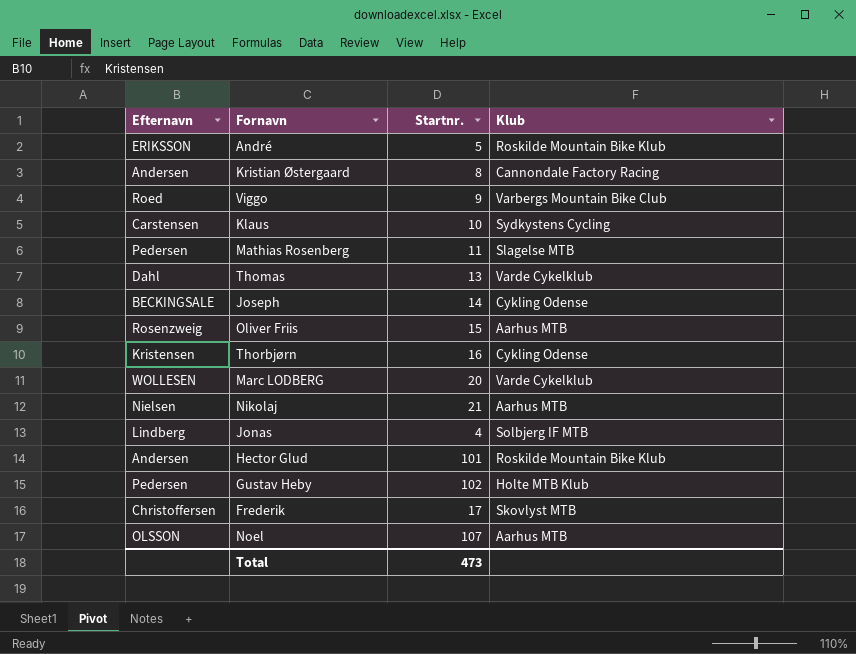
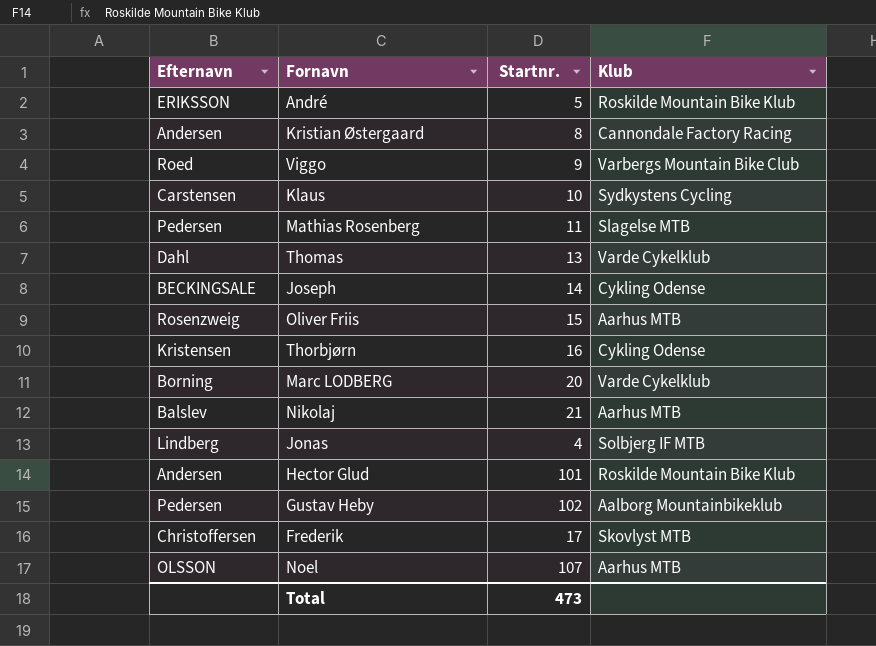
Marc LODBERG | Efternavn: WOLLESEN -> Borning
Nikolaj | Efternavn: Nielsen -> Balslev
Gustav Heby | Klub: Holte MTB Klub -> Aalborg Mountainbikeklub

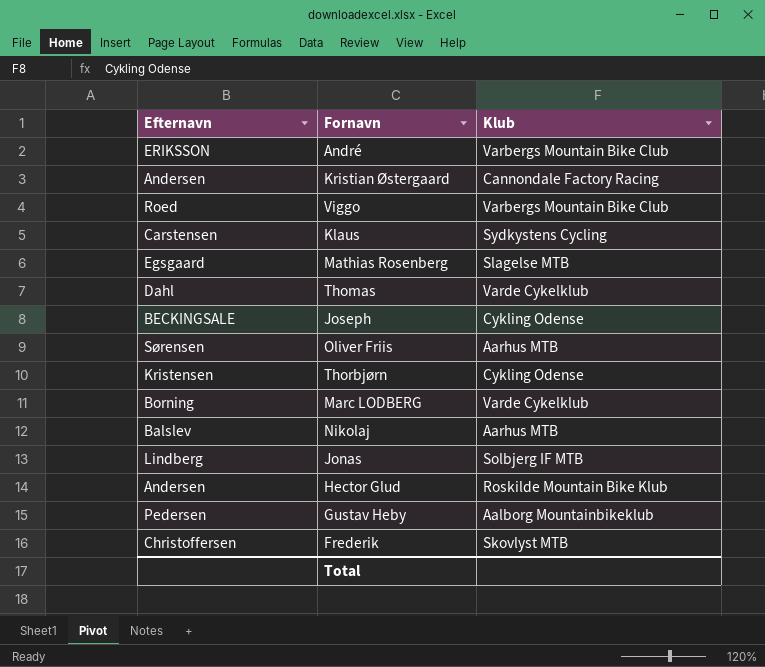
column Startnr. | position: 3 -> none
row Noel: OLSSON | 107 | Aarhus MTB -> none
André | Klub: Roskilde Mountain Bike Klub -> Varbergs Mountain Bike Club
Mathias Rosenberg | Efternavn: Pedersen -> Egsgaard
Oliver Friis | Efternavn: Rosenzweig -> Sørensen

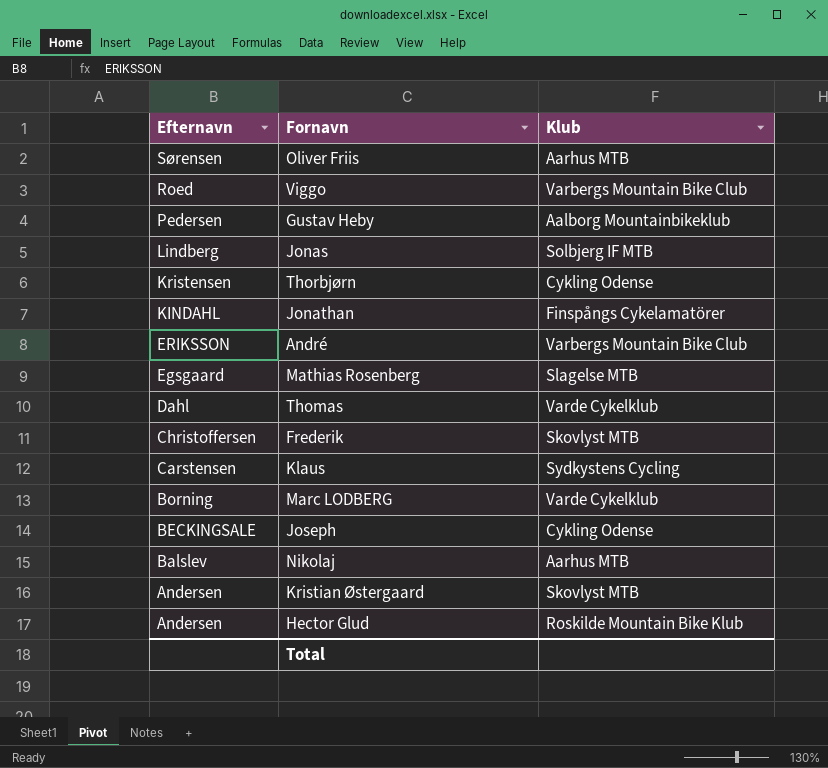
row order: none -> Efternavn descending
row Jonathan: none -> KINDAHL | Finspångs Cykelamatörer
Kristian Østergaard | Klub: Cannondale Factory Racing -> Skovlyst MTB

